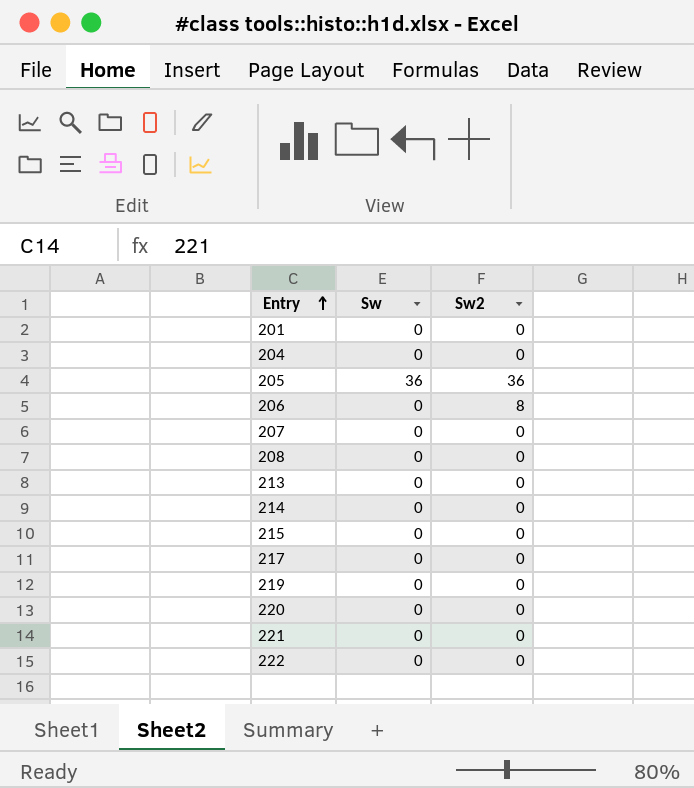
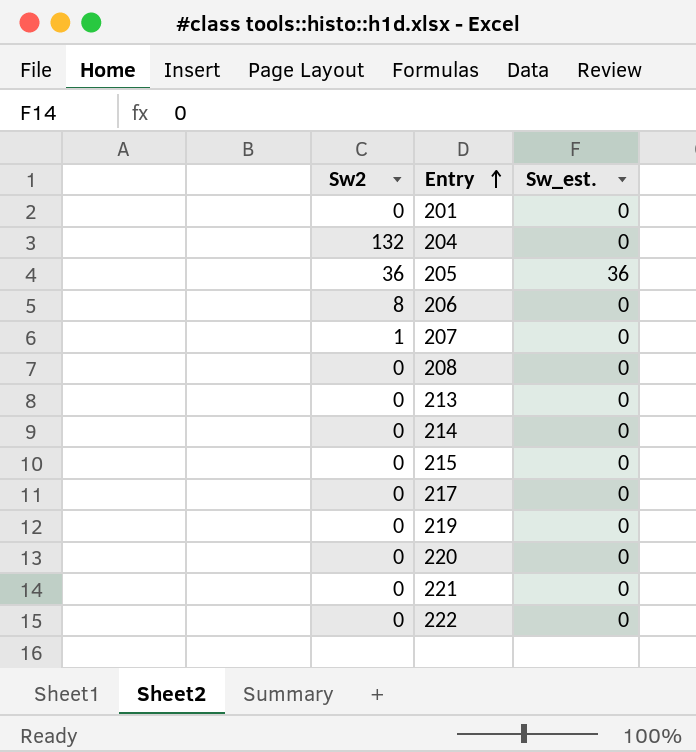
column Sw2 | position: 3 -> 1
column name: Sw -> Sw_est.
204 | Sw2: 0 -> 132
207 | Sw2: 0 -> 1

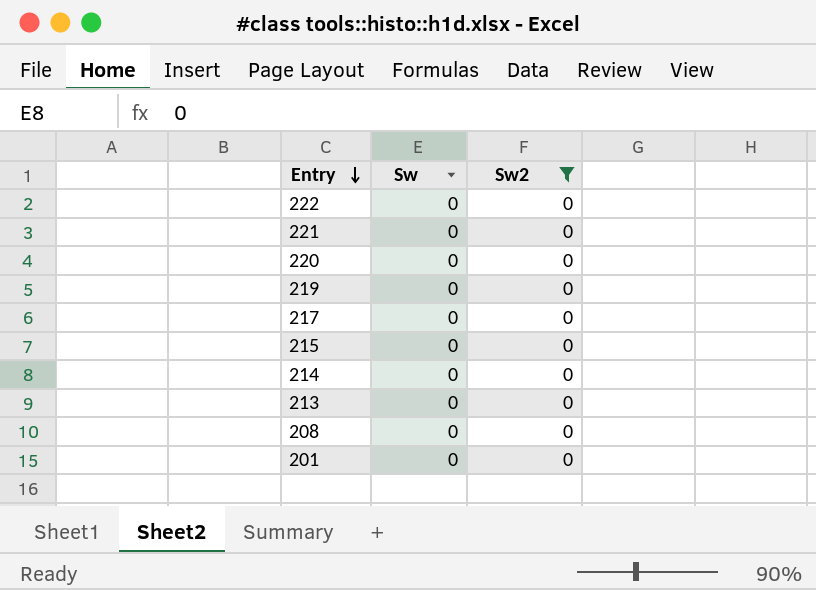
filter: none -> Sw2 = 0
row order: Entry ascending -> Entry descending
column name: Sw_est. -> Sw
column Sw2 | position: 1 -> 3

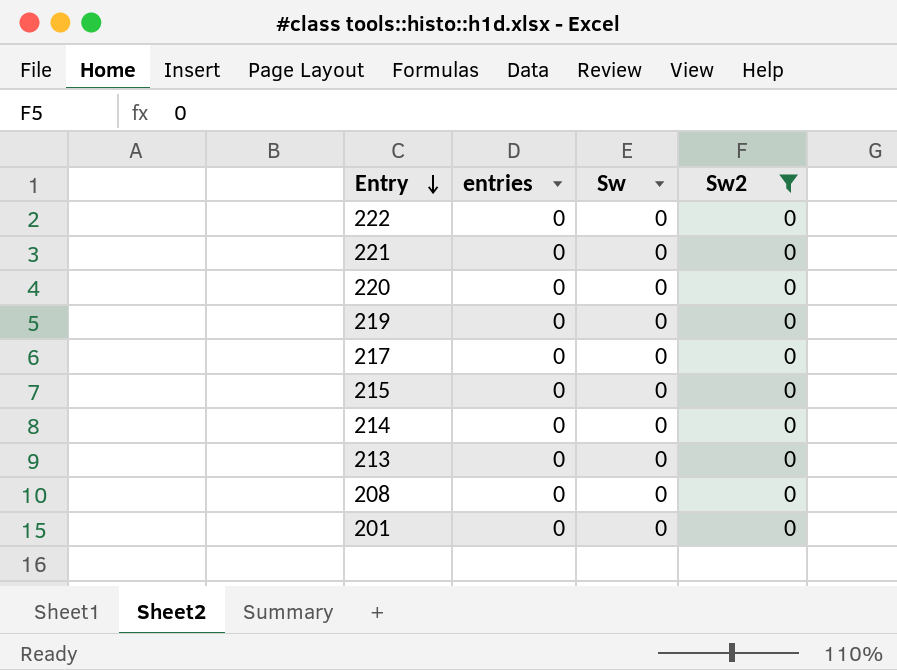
column entries | position: none -> 2

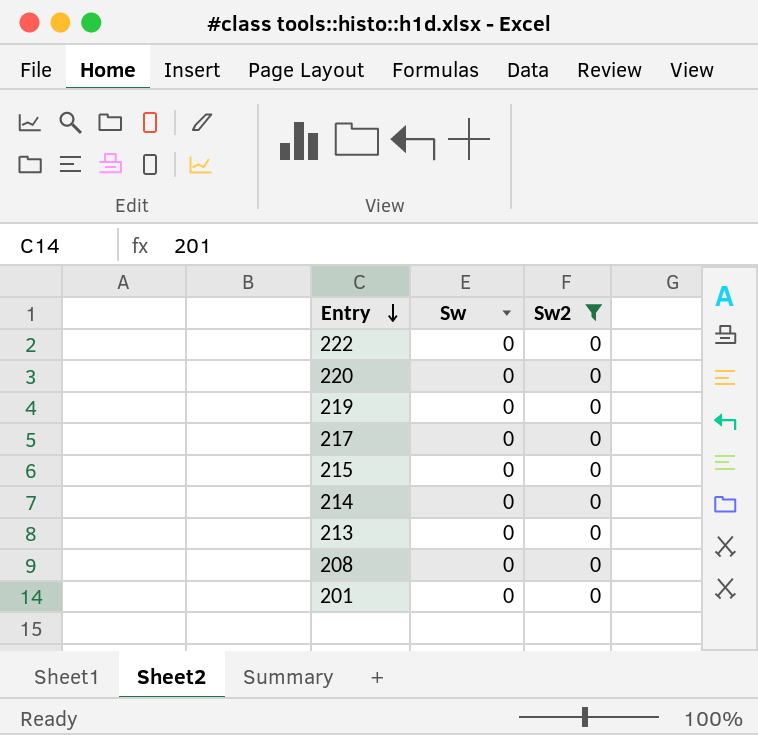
column entries | position: 2 -> none
row 221: 0 | 0 | 0 -> none

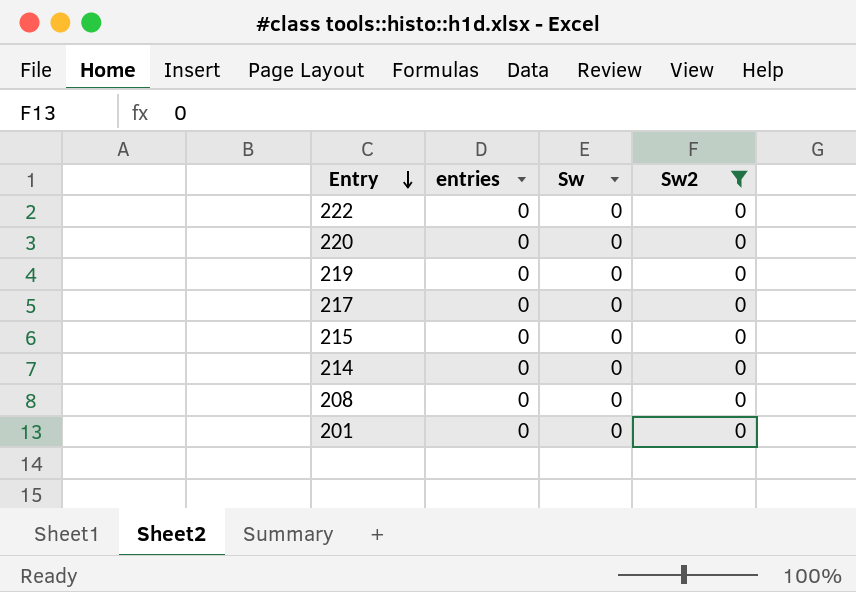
column entries | position: none -> 2
row 213: 0 | 0 -> none

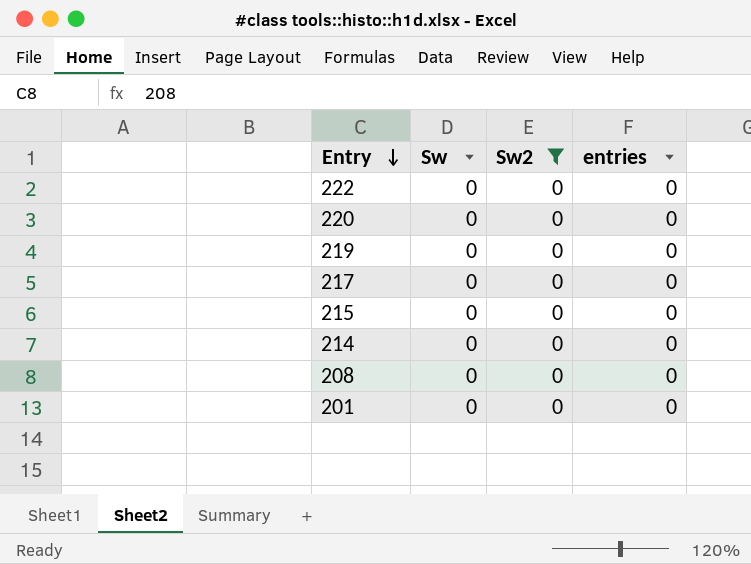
column entries | position: 2 -> 4

